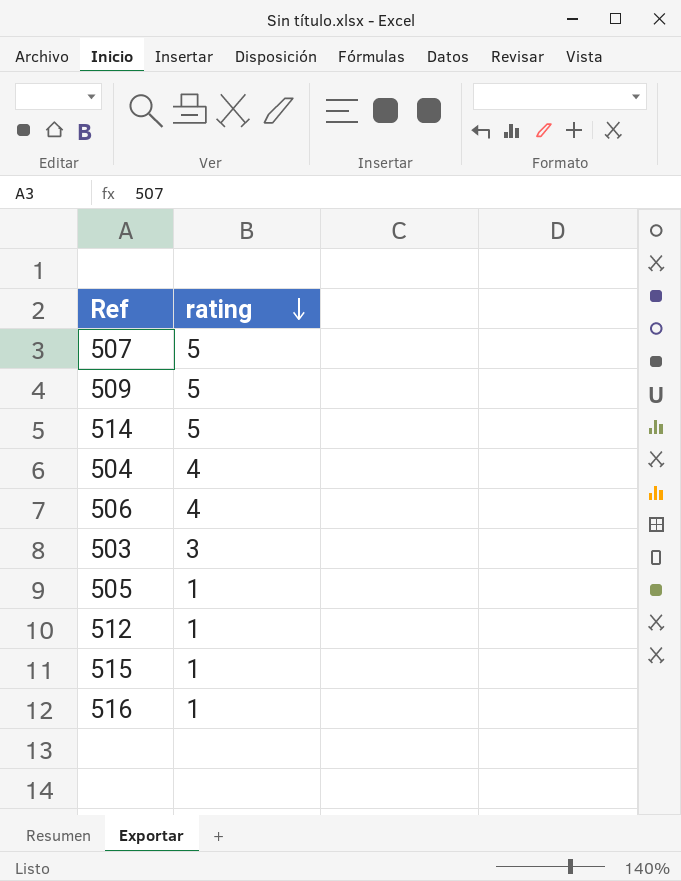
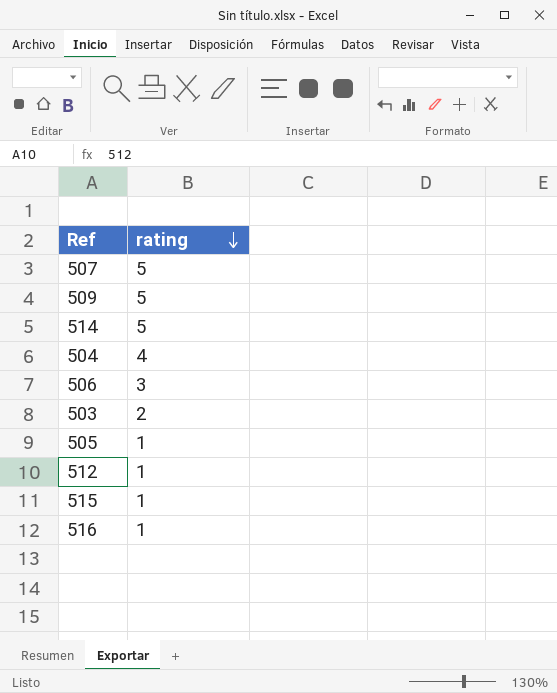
506 | rating: 4 -> 3
503 | rating: 3 -> 2

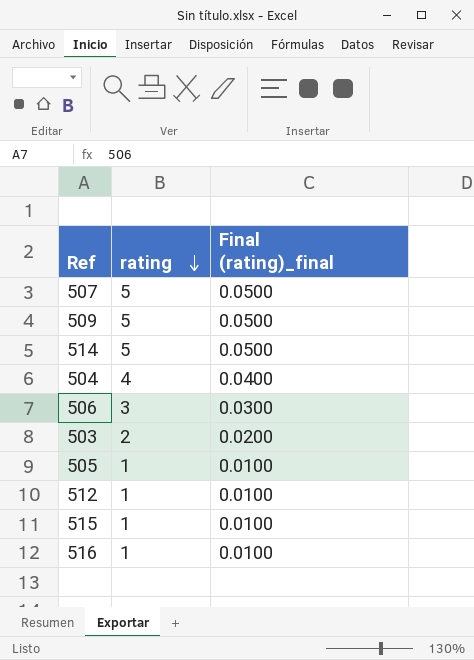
column Final (rating)_final | formula: none -> [rating] * 0.01

